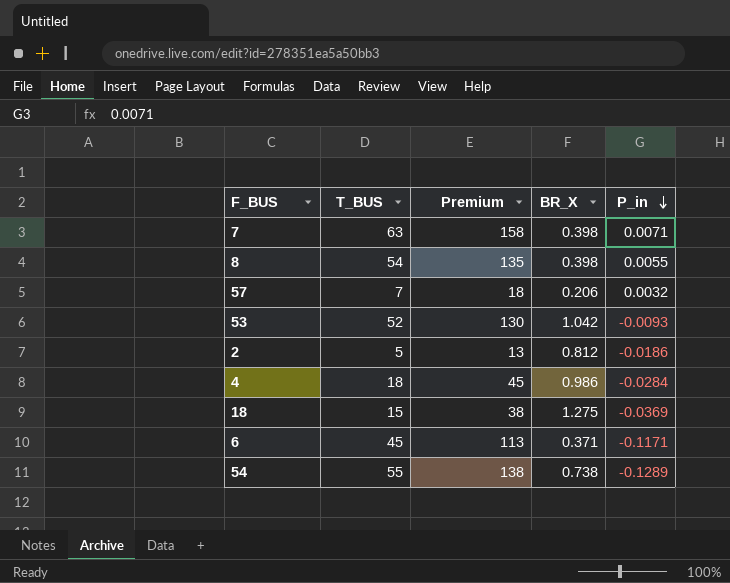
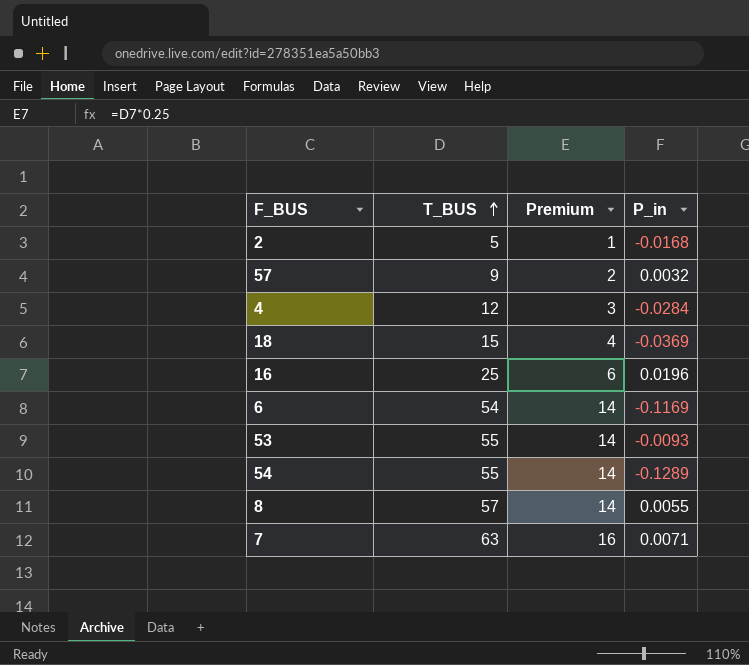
row order: P_in descending -> T_BUS ascending
column BR_X | position: 4 -> none
column Premium | formula: [T_BUS] * 2.5 -> [T_BUS] * 0.25
2 | P_in: -0.0186 -> -0.0168
57 | T_BUS: 7 -> 9
4 | T_BUS: 18 -> 12
row 16: none -> 25 | 6 | 0.0196
6 | T_BUS: 45 -> 54
6 | P_in: -0.1171 -> -0.1169
53 | T_BUS: 52 -> 55
8 | T_BUS: 54 -> 57

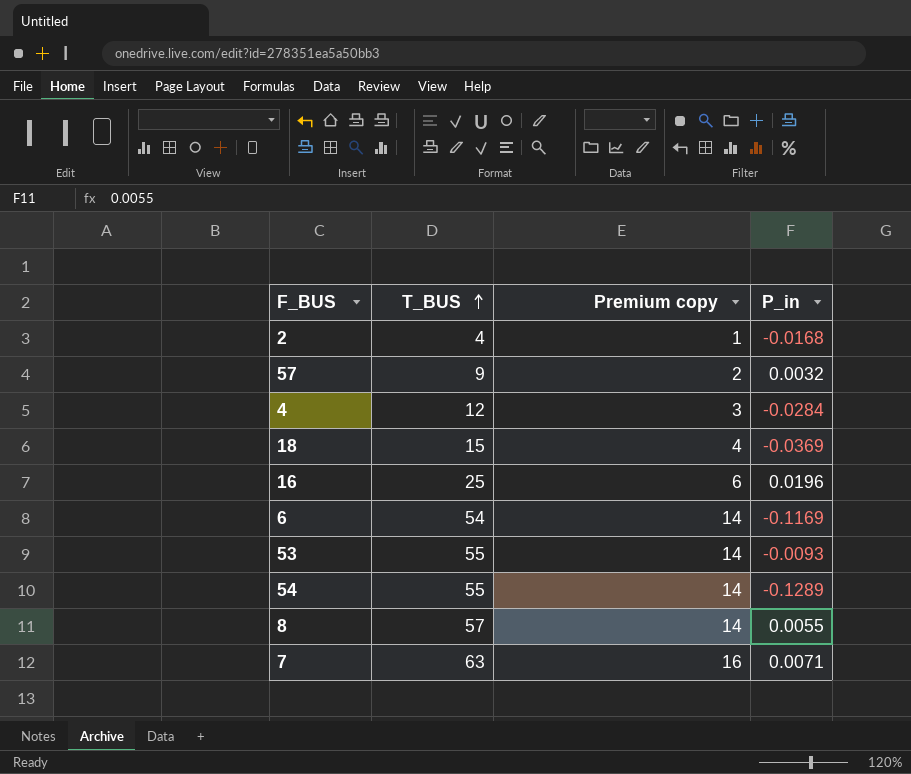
column name: Premium -> Premium copy
2 | T_BUS: 5 -> 4

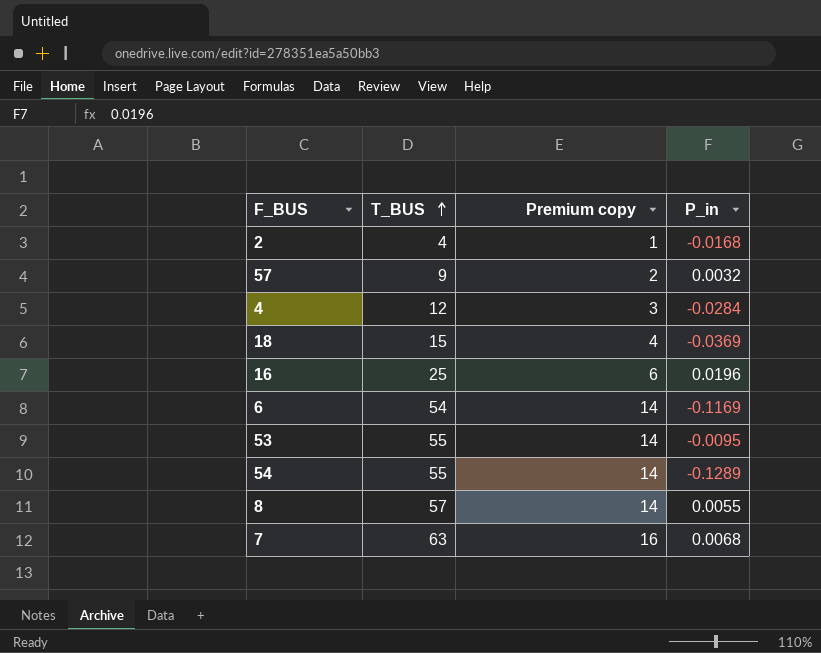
53 | P_in: -0.0093 -> -0.0095
7 | P_in: 0.0071 -> 0.0068

